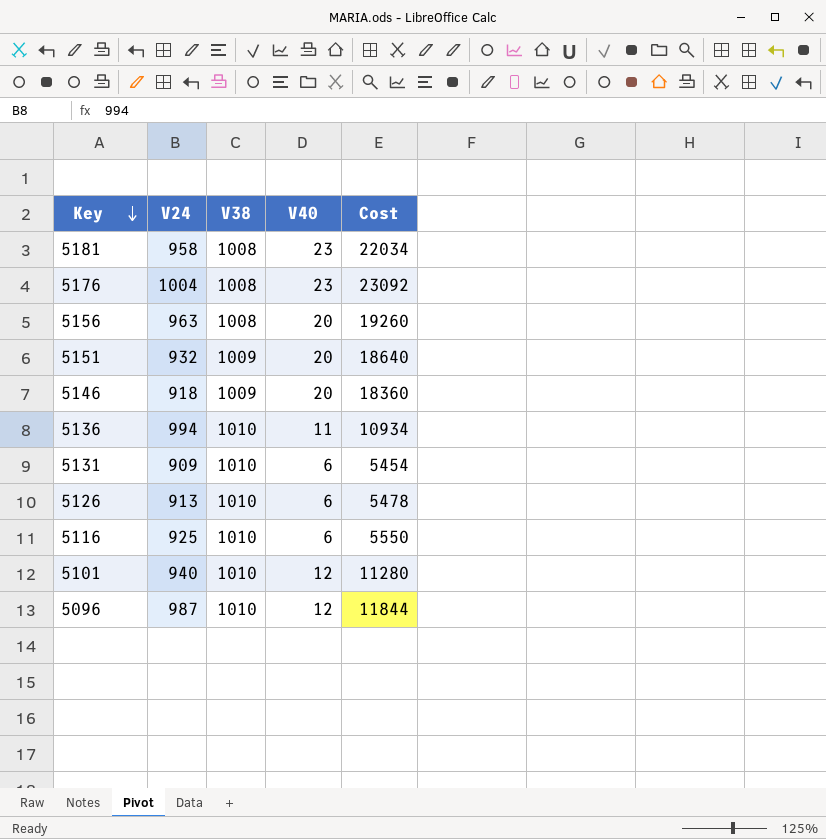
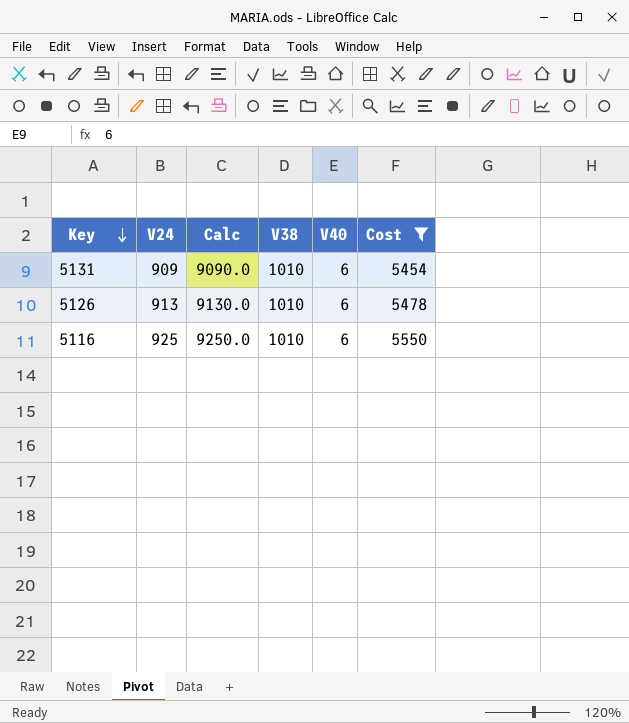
filter: none -> Cost <= 5550
column Calc | formula: none -> [V24] * 10

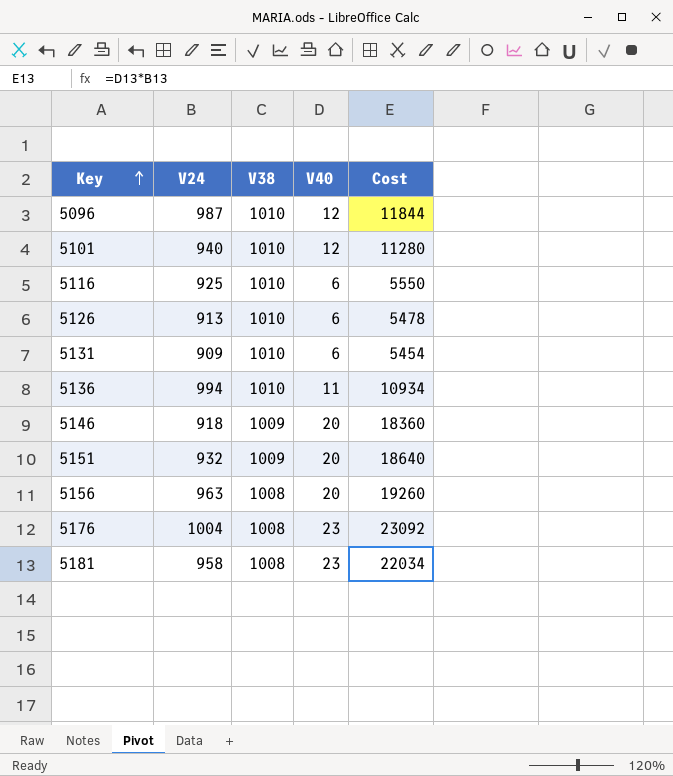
filter: Cost <= 5550 -> none
row order: Key descending -> Key ascending
column Calc | formula: [V24] * 10 -> none

